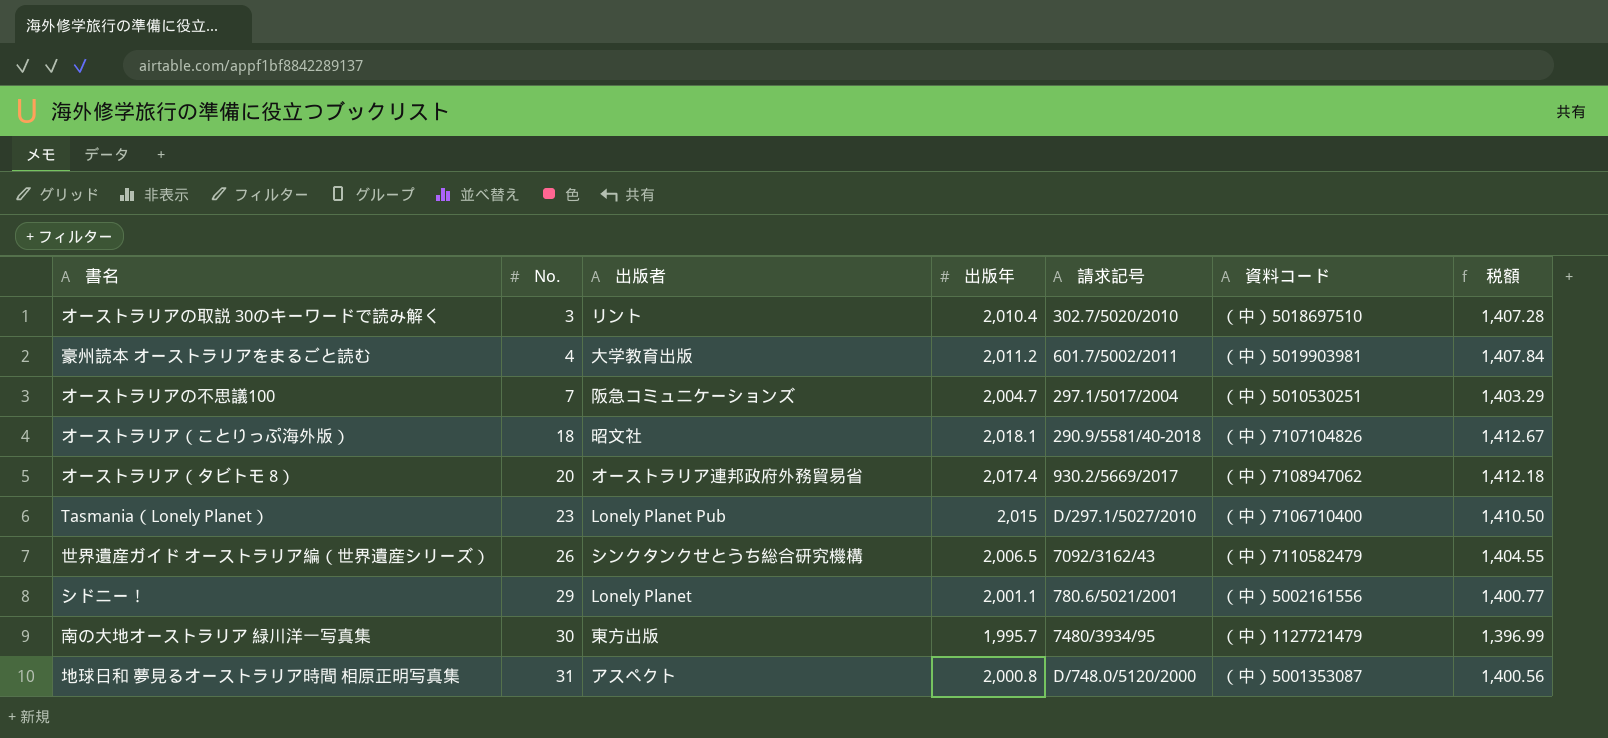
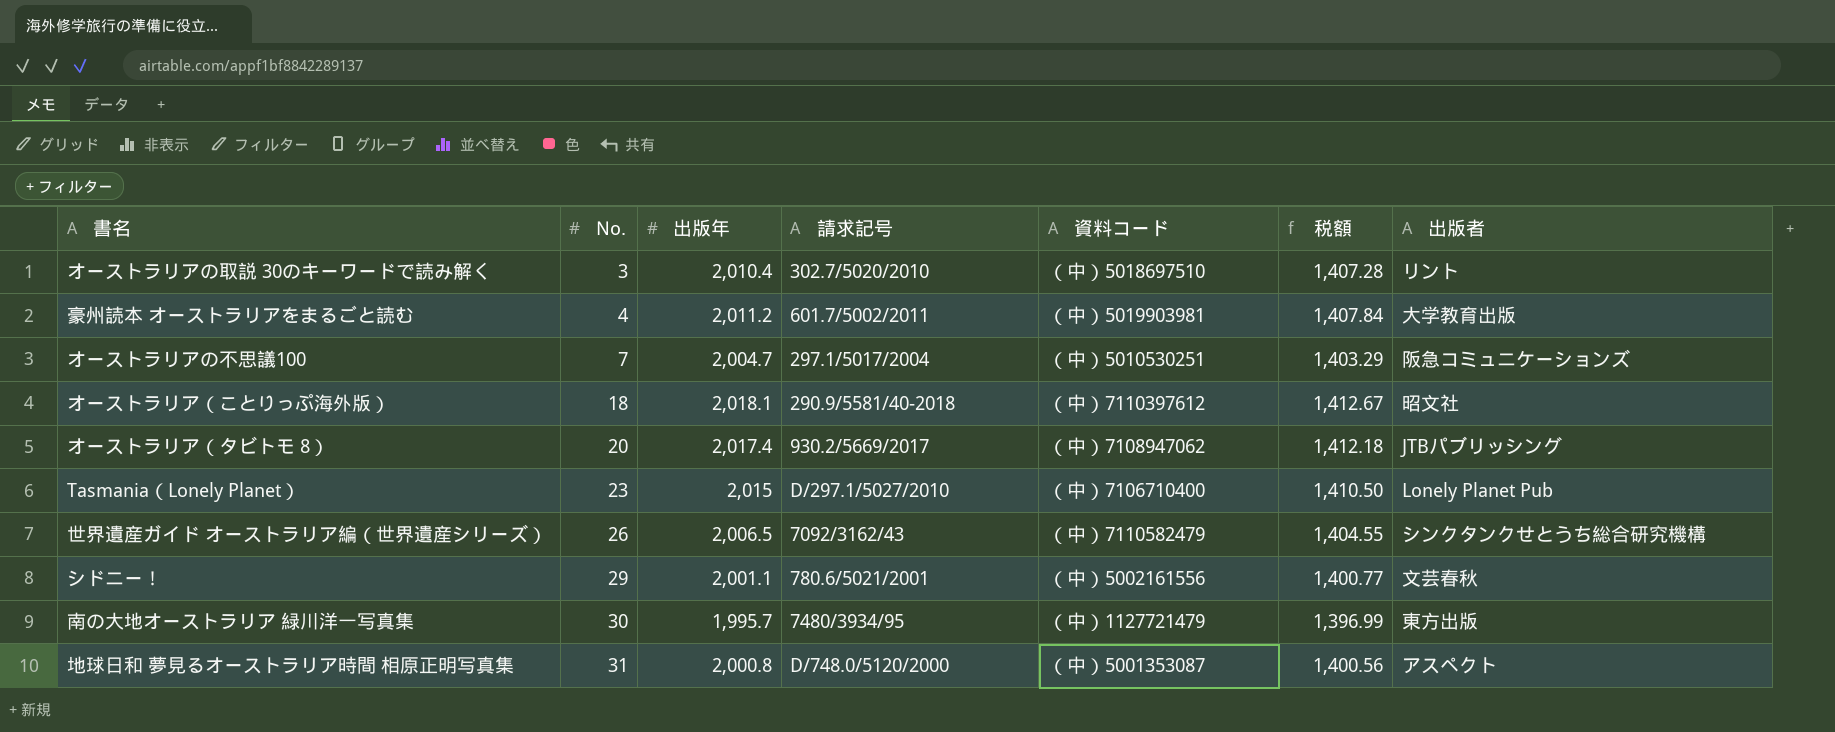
column 出版者 | position: 3 -> 7
オーストラリア（ことりっぷ海外版） | 資料コード: （中）7107104826 -> （中）7110397612
オーストラリア（タビトモ 8） | 出版者: オーストラリア連邦政府外務貿易省 -> JTBパブリッシング
シドニー！ | 出版者: Lonely Planet -> 文芸春秋

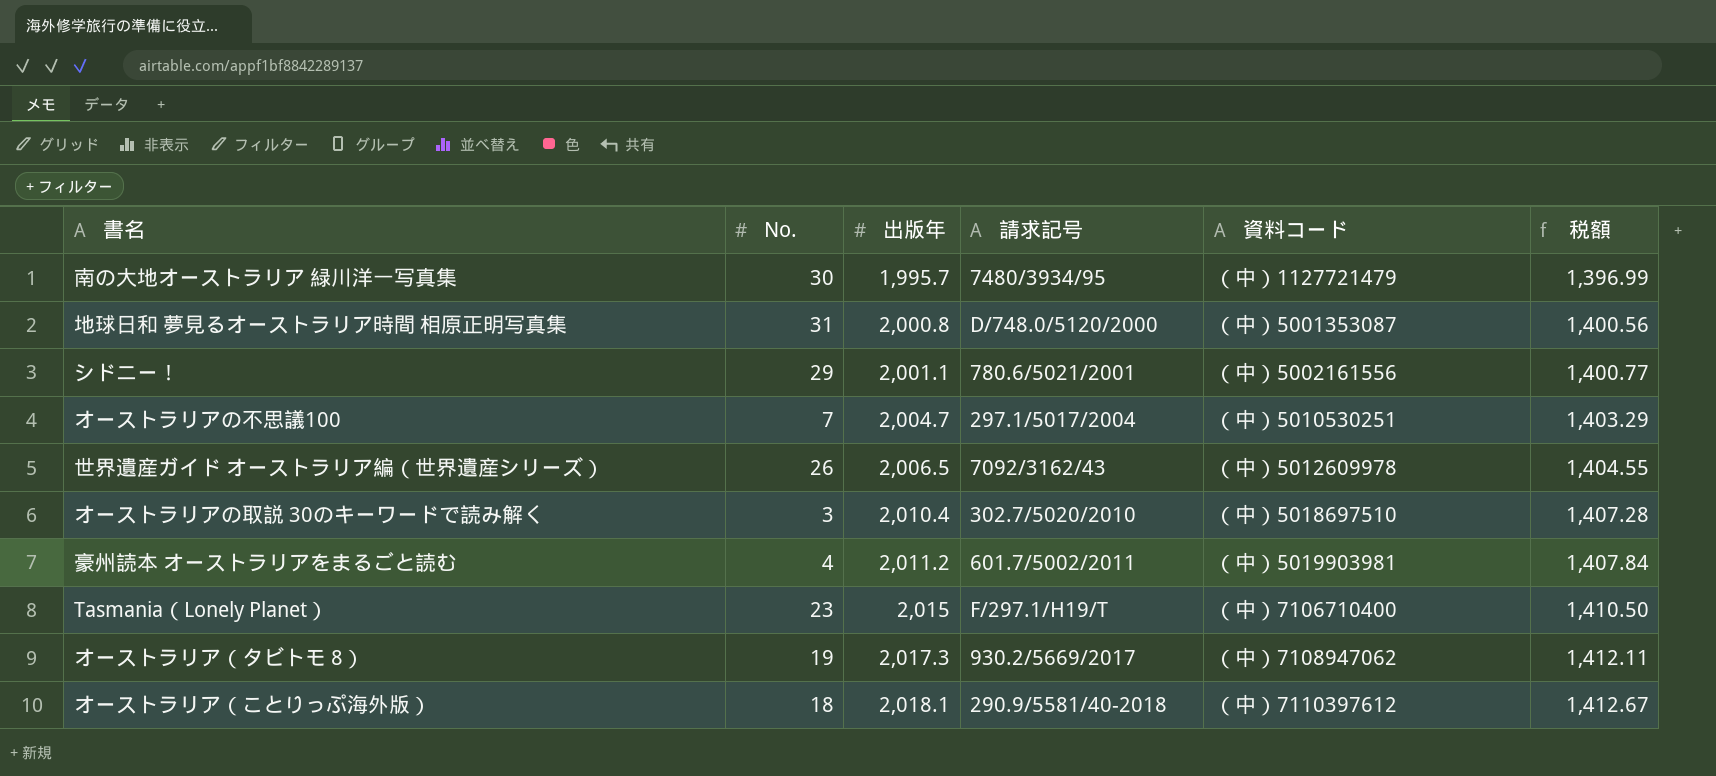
row order: No. ascending -> 出版年 ascending
column 出版者 | position: 7 -> none
世界遺産ガイド オーストラリア編（世界遺産シリーズ） | 資料コード: （中）7110582479 -> （中）5012609978
Tasmania（Lonely Planet） | 請求記号: D/297.1/5027/2010 -> F/297.1/H19/T
オーストラリア（タビトモ 8） | No.: 20 -> 19
オーストラリア（タビトモ 8） | 出版年: 2,017.4 -> 2,017.3
オーストラリア（タビトモ 8） | 税額: 1,412.18 -> 1,412.11

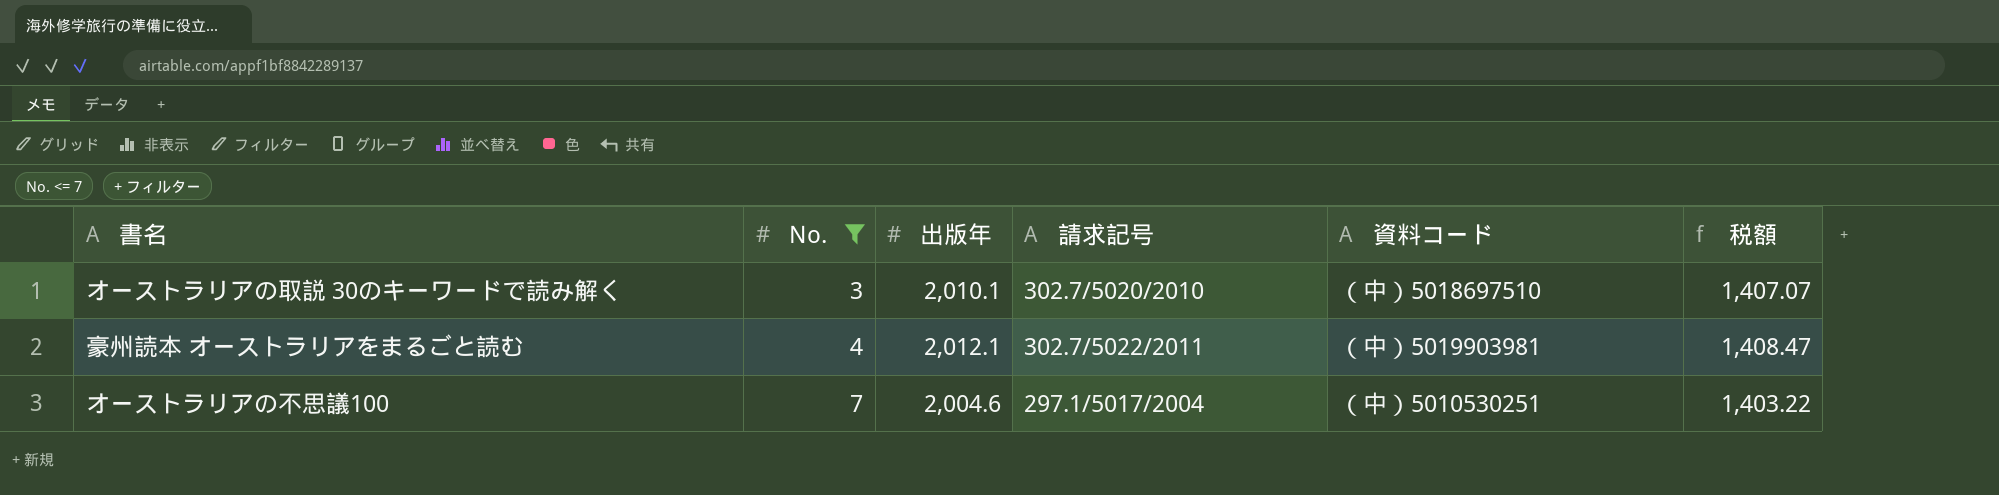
filter: none -> No. <= 7
row order: 出版年 ascending -> No. ascending
オーストラリアの取説 30のキーワードで読み解く | 出版年: 2,010.4 -> 2,010.1
オーストラリアの取説 30のキーワードで読み解く | 税額: 1,407.28 -> 1,407.07
豪州読本 オーストラリアをまるごと読む | 出版年: 2,011.2 -> 2,012.1
豪州読本 オーストラリアをまるごと読む | 請求記号: 601.7/5002/2011 -> 302.7/5022/2011
豪州読本 オーストラリアをまるごと読む | 税額: 1,407.84 -> 1,408.47
オーストラリアの不思議100 | 出版年: 2,004.7 -> 2,004.6
オーストラリアの不思議100 | 税額: 1,403.29 -> 1,403.22

